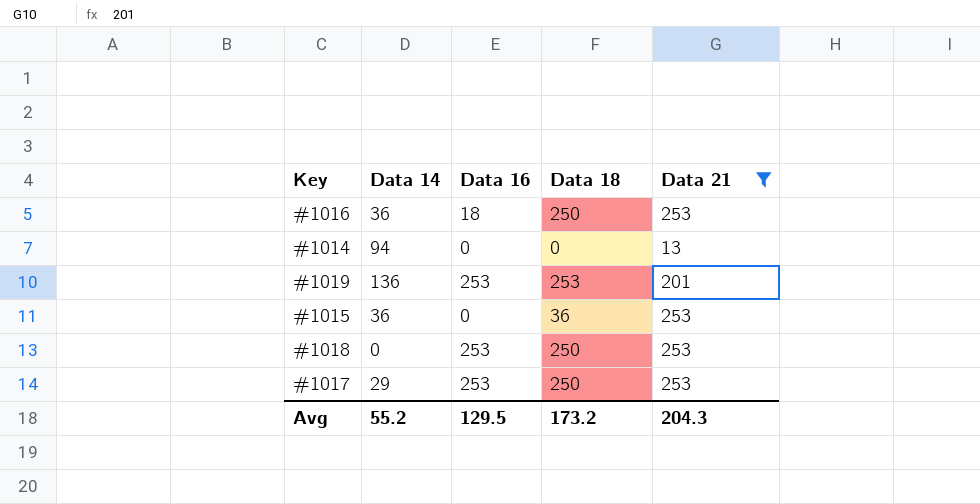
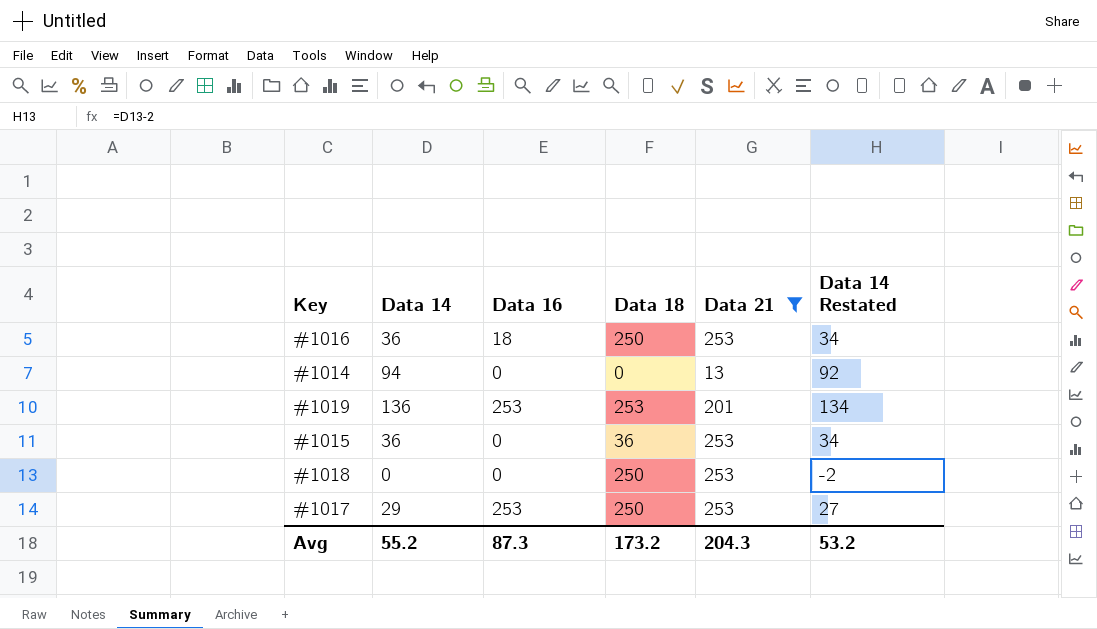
column Data 14 Restated | formula: none -> [Data 14] - 2
#1018 | Data 16: 253 -> 0
Avg | Data 16: 129.5 -> 87.3

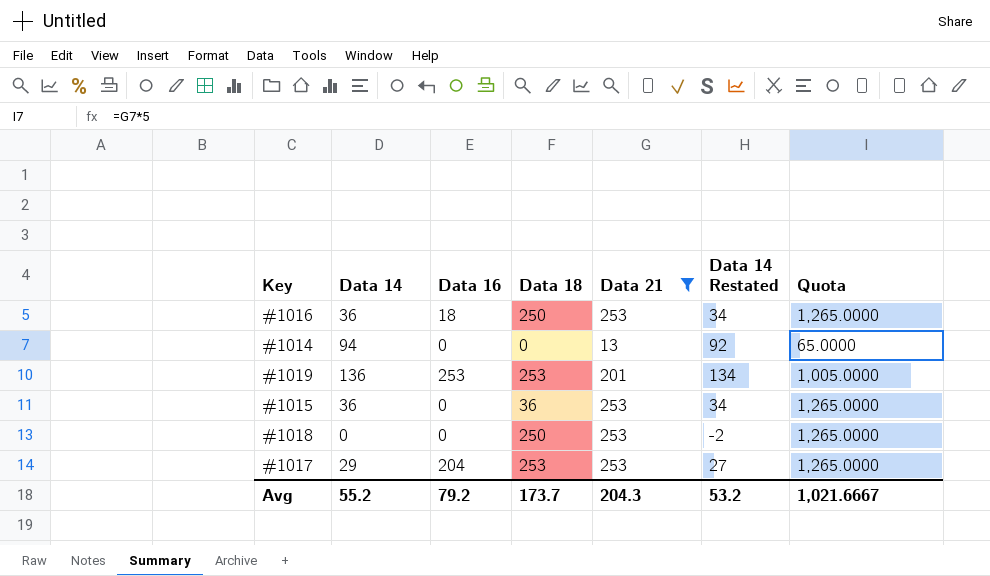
column Quota | formula: none -> [Data 21] * 5
#1017 | Data 16: 253 -> 204
#1017 | Data 18: 250 -> 253
Avg | Data 16: 87.3 -> 79.2
Avg | Data 18: 173.2 -> 173.7

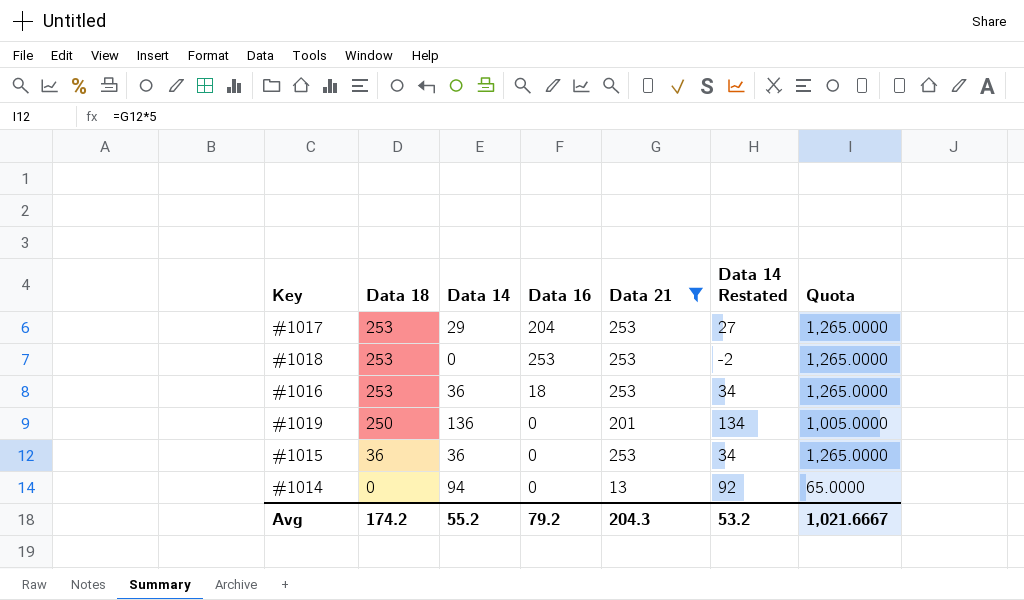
row order: none -> Data 18 descending
column Data 18 | position: 4 -> 2
#1018 | Data 18: 250 -> 253
#1018 | Data 16: 0 -> 253
#1016 | Data 18: 250 -> 253
#1019 | Data 18: 253 -> 250
#1019 | Data 16: 253 -> 0
Avg | Data 18: 173.7 -> 174.2

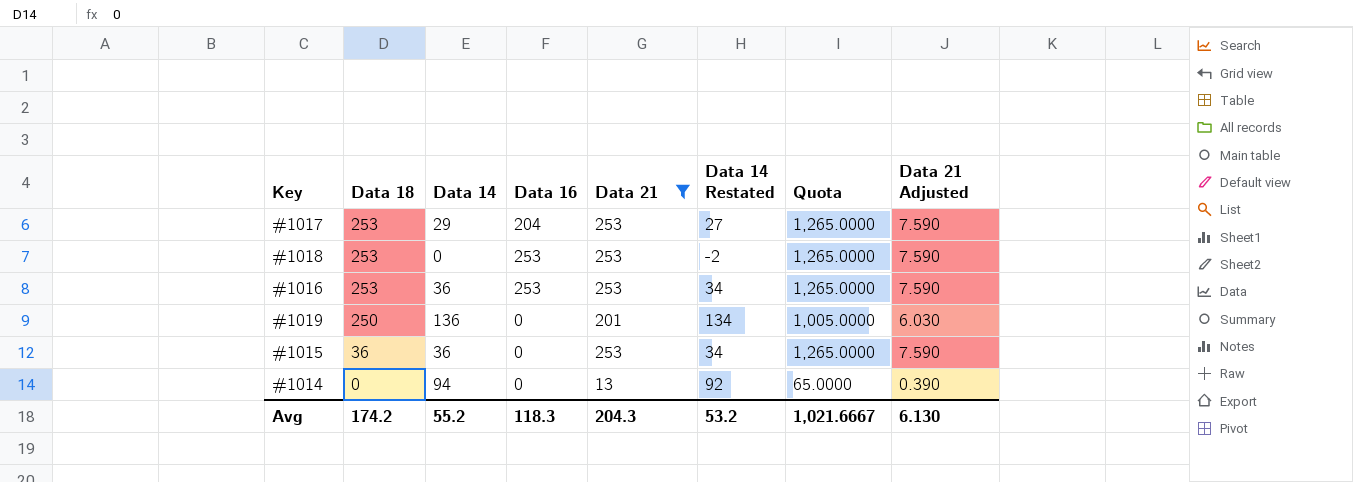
column Data 21 Adjusted | formula: none -> [Data 21] * 0.03
#1016 | Data 16: 18 -> 253
Avg | Data 16: 79.2 -> 118.3

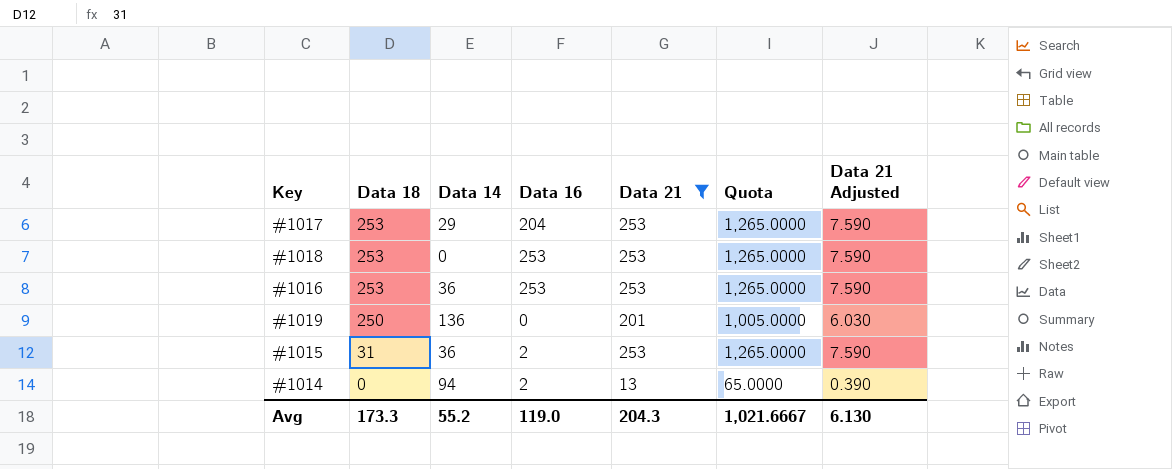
column Data 14 Restated | formula: [Data 14] - 2 -> none
#1015 | Data 18: 36 -> 31
#1015 | Data 16: 0 -> 2
#1014 | Data 16: 0 -> 2
Avg | Data 18: 174.2 -> 173.3
Avg | Data 16: 118.3 -> 119.0

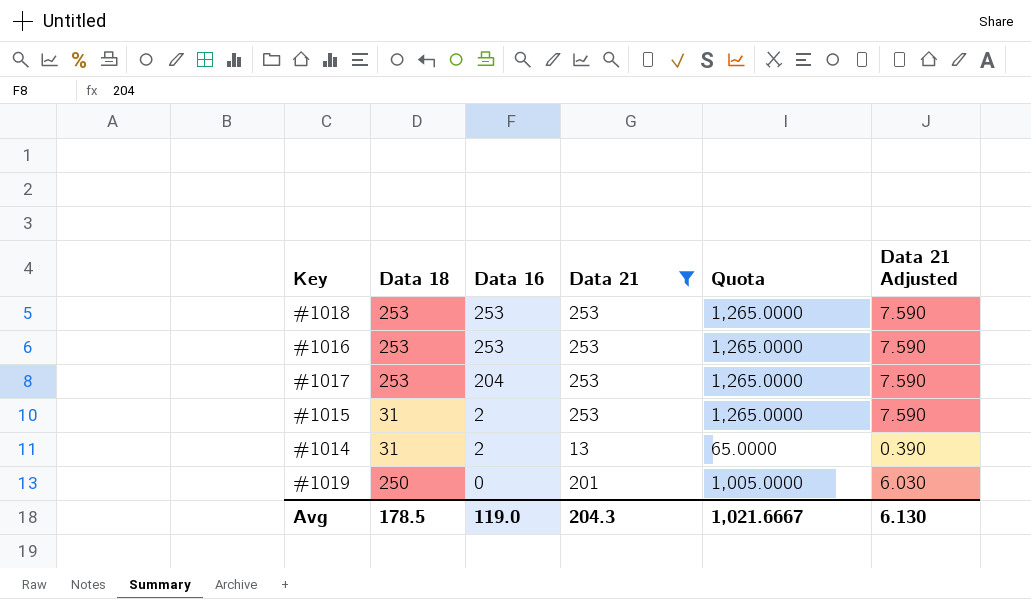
row order: Data 18 descending -> Data 16 descending
column Data 14 | position: 3 -> none
#1014 | Data 18: 0 -> 31
Avg | Data 18: 173.3 -> 178.5

